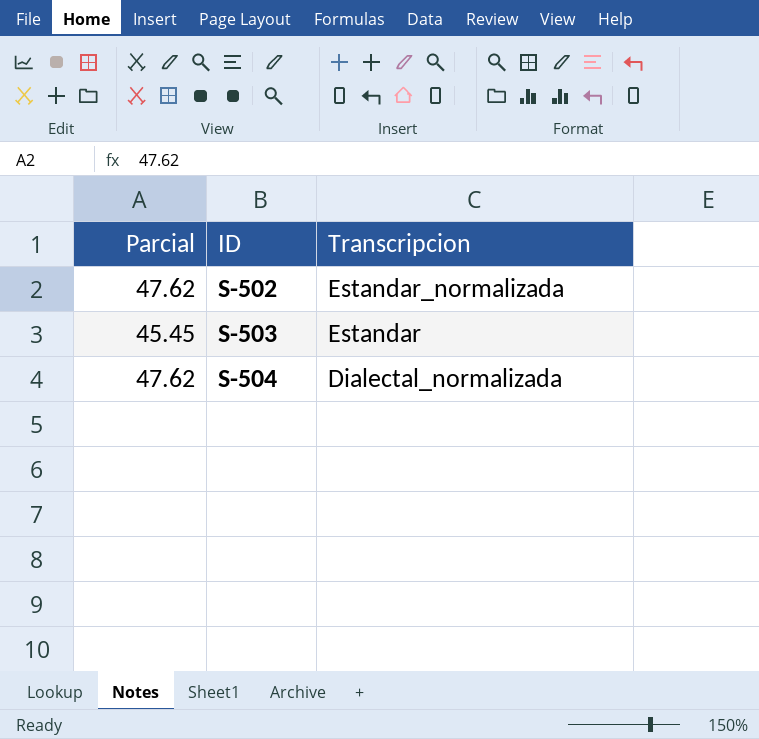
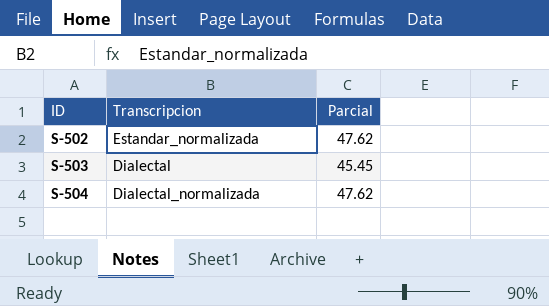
column Parcial | position: 1 -> 3
S-503 | Transcripcion: Estandar -> Dialectal

